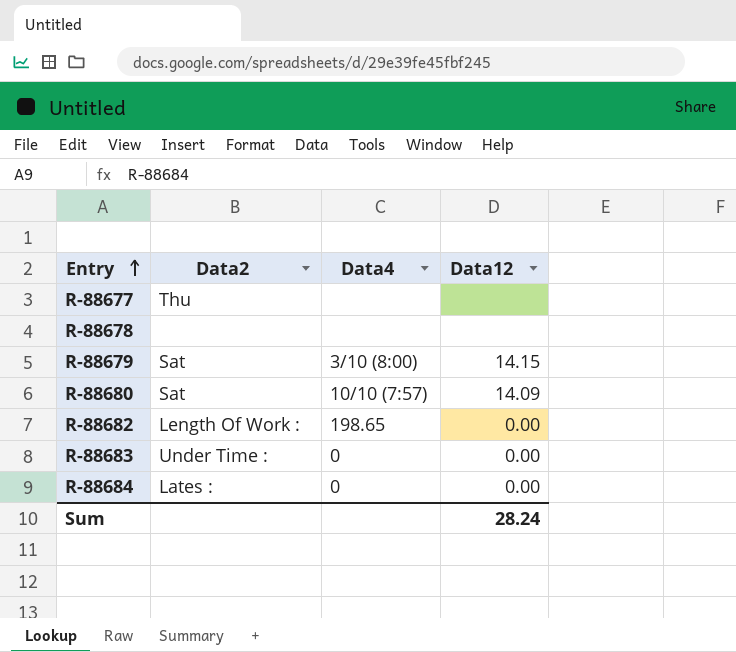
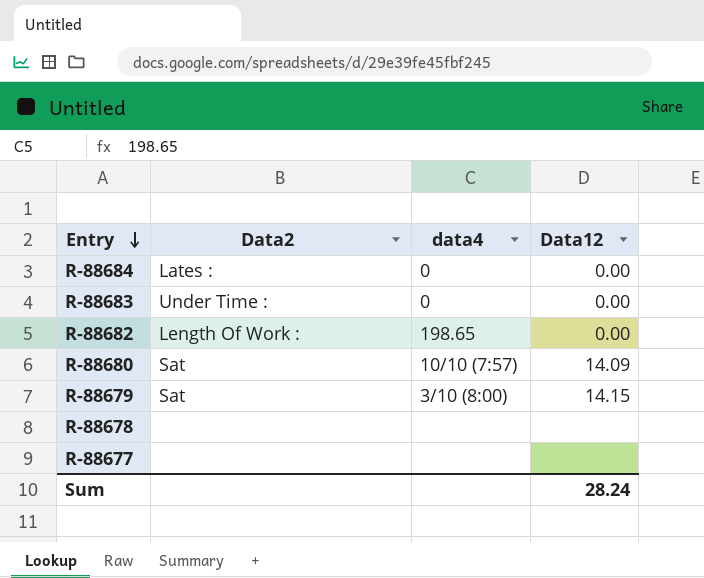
row order: Entry ascending -> Entry descending
column name: Data4 -> data4
R-88677 | Data2: Thu -> none

